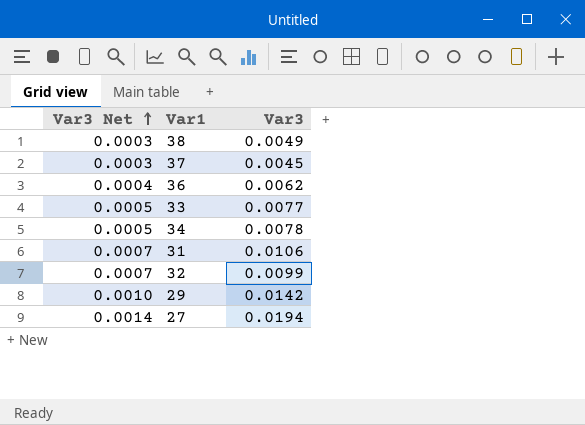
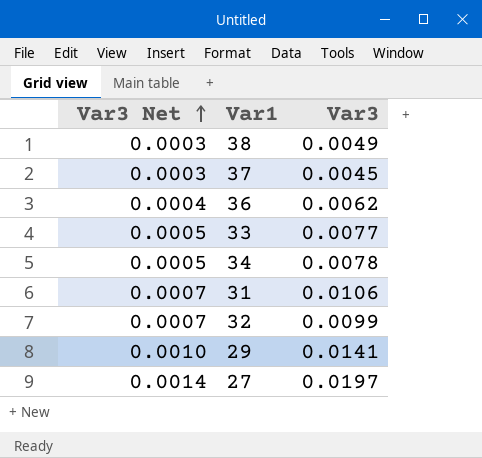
29 | Var3: 0.0142 -> 0.0141
27 | Var3: 0.0194 -> 0.0197

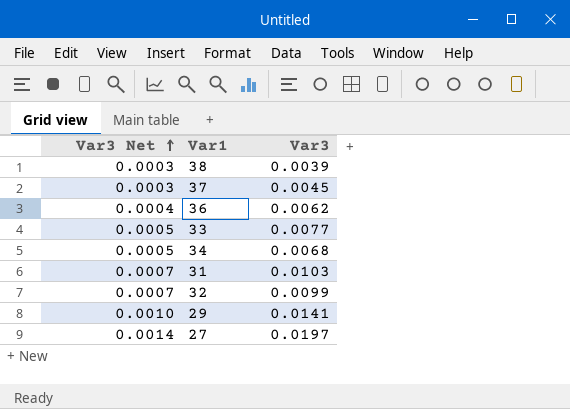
38 | Var3: 0.0049 -> 0.0039
34 | Var3: 0.0078 -> 0.0068
31 | Var3: 0.0106 -> 0.0103

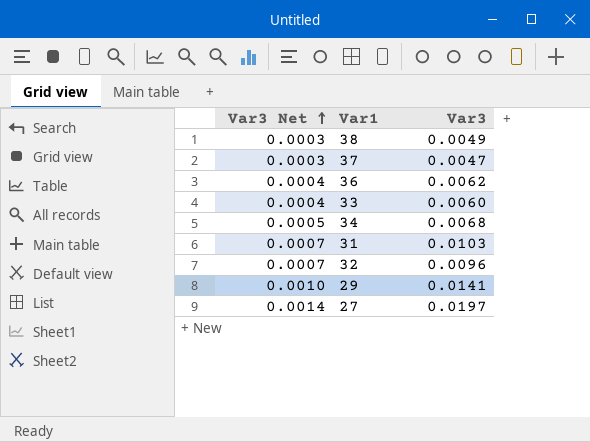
38 | Var3: 0.0039 -> 0.0049
37 | Var3: 0.0045 -> 0.0047
33 | Var3 Net: 0.0005 -> 0.0004
33 | Var3: 0.0077 -> 0.0060
32 | Var3: 0.0099 -> 0.0096

